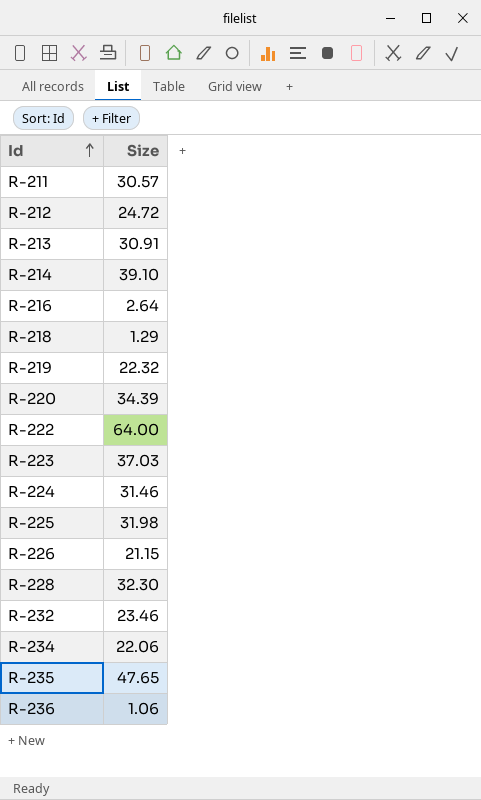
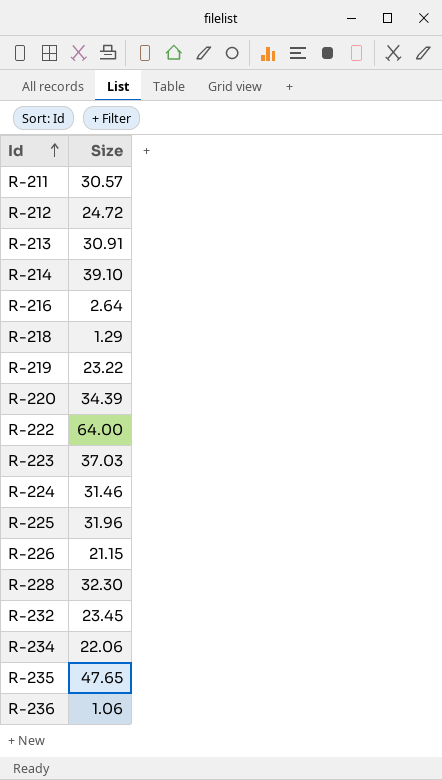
R-219 | Size: 22.32 -> 23.22
R-225 | Size: 31.98 -> 31.96
R-232 | Size: 23.46 -> 23.45

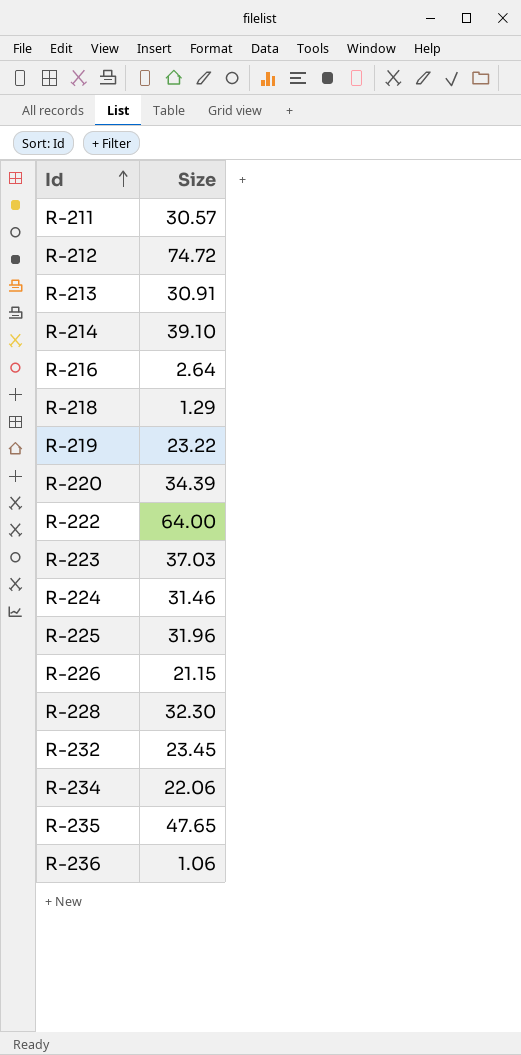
R-212 | Size: 24.72 -> 74.72

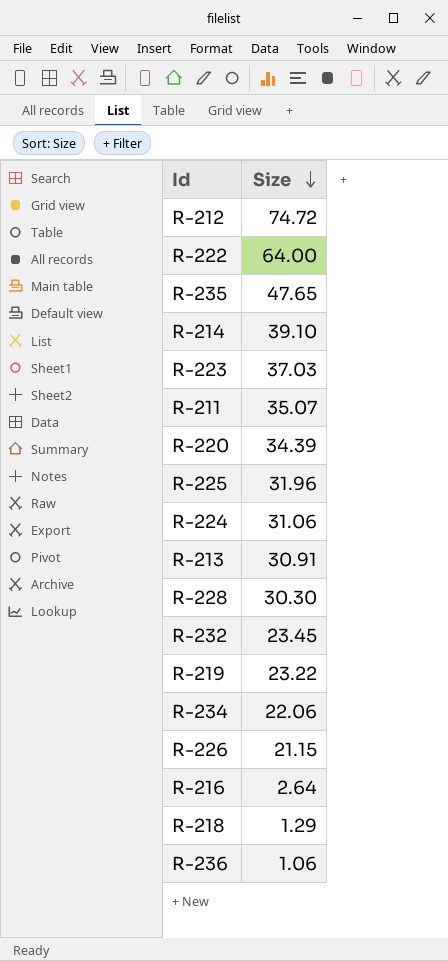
row order: Id ascending -> Size descending
R-211 | Size: 30.57 -> 35.07
R-224 | Size: 31.46 -> 31.06
R-228 | Size: 32.30 -> 30.30

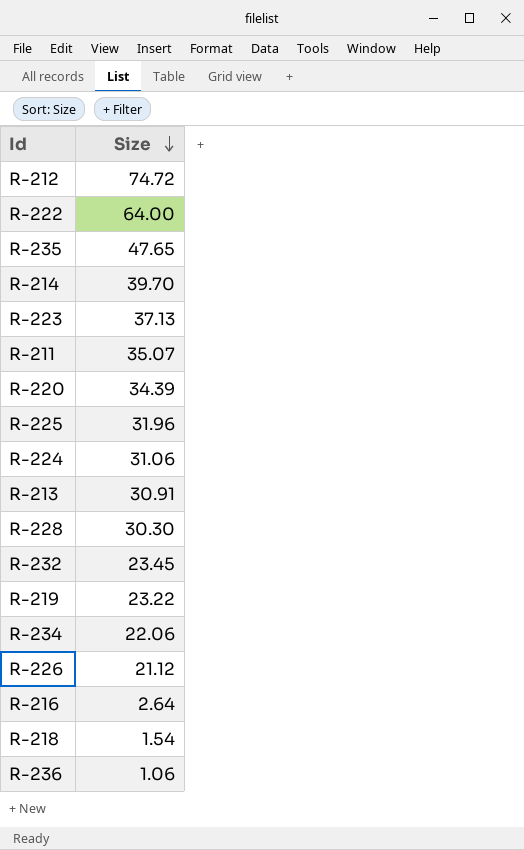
R-214 | Size: 39.10 -> 39.70
R-223 | Size: 37.03 -> 37.13
R-226 | Size: 21.15 -> 21.12
R-218 | Size: 1.29 -> 1.54

